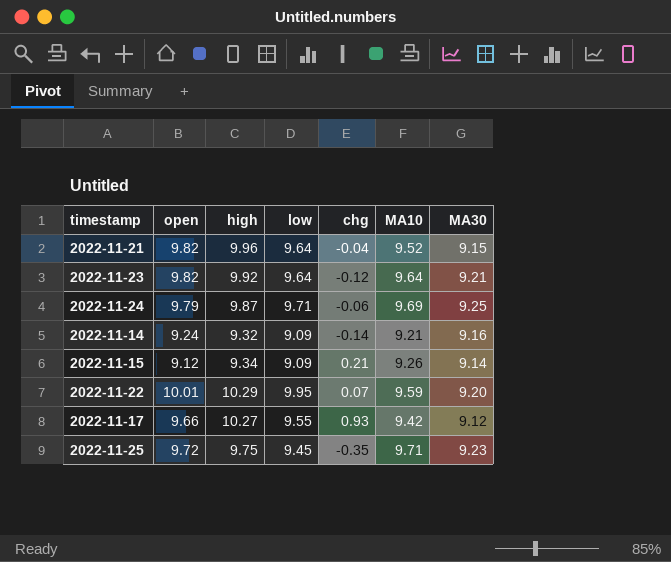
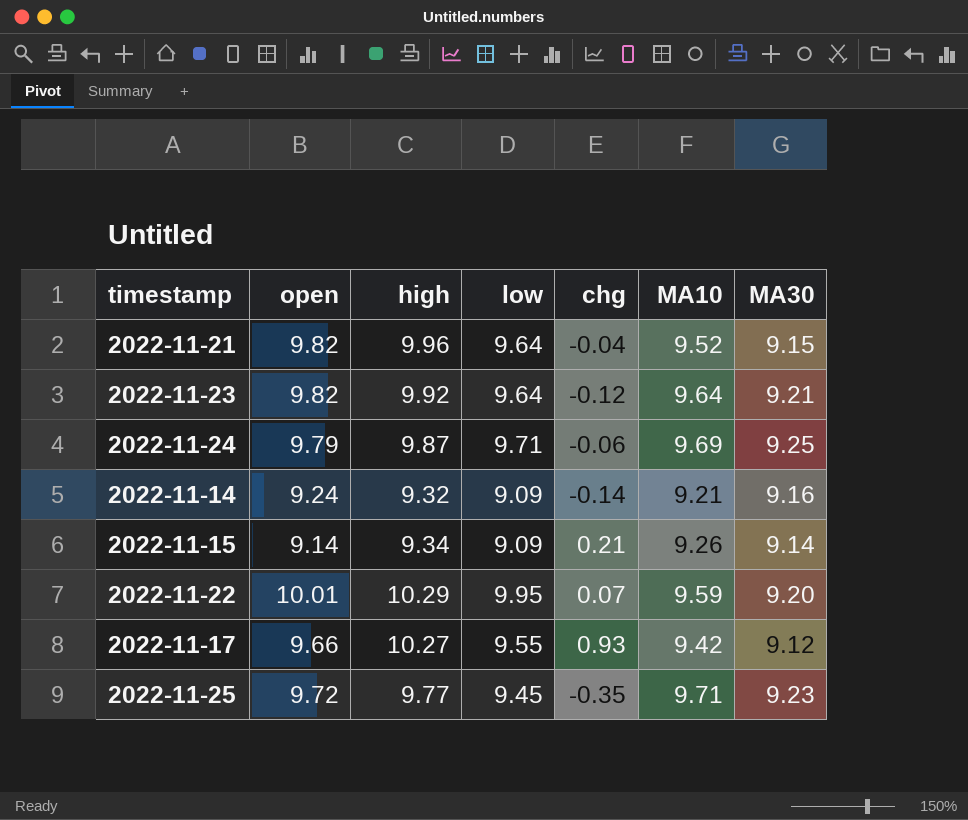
2022-11-15 | open: 9.12 -> 9.14
2022-11-25 | high: 9.75 -> 9.77

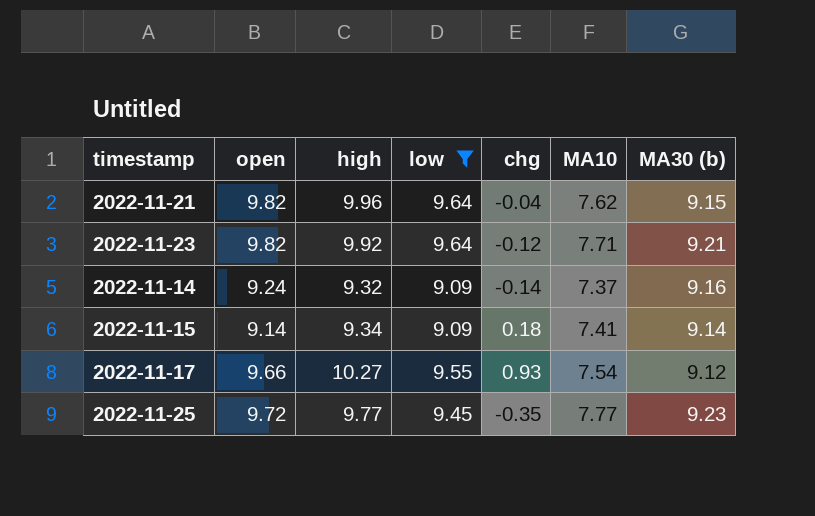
filter: none -> low <= 9.64
column name: MA30 -> MA30 (b)
2022-11-21 | MA10: 9.52 -> 7.62
2022-11-23 | MA10: 9.64 -> 7.71
2022-11-14 | MA10: 9.21 -> 7.37
2022-11-15 | chg: 0.21 -> 0.18
2022-11-15 | MA10: 9.26 -> 7.41
2022-11-17 | MA10: 9.42 -> 7.54
2022-11-25 | MA10: 9.71 -> 7.77

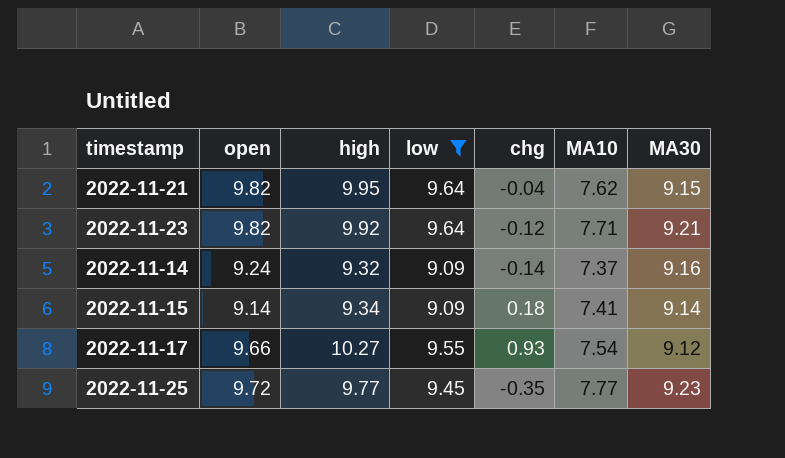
column name: MA30 (b) -> MA30
2022-11-21 | high: 9.96 -> 9.95

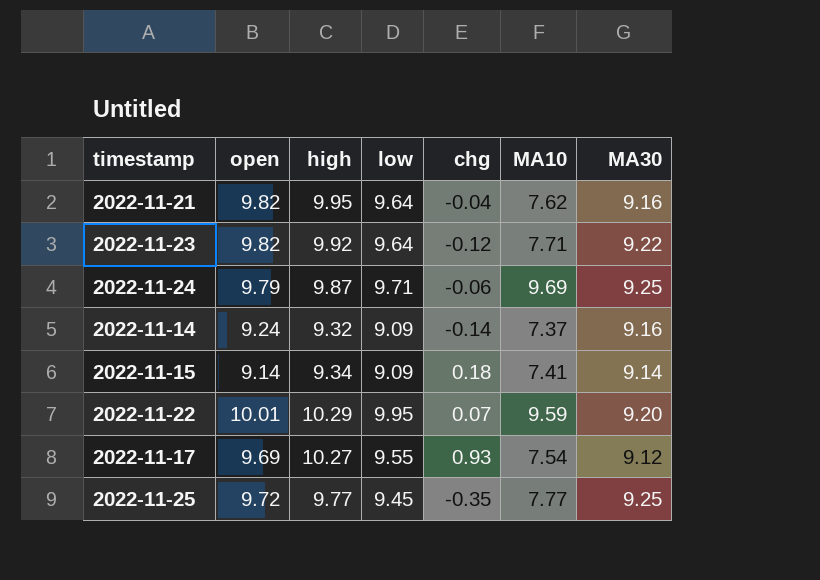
filter: low <= 9.64 -> none
2022-11-21 | MA30: 9.15 -> 9.16
2022-11-23 | MA30: 9.21 -> 9.22
2022-11-17 | open: 9.66 -> 9.69
2022-11-25 | MA30: 9.23 -> 9.25

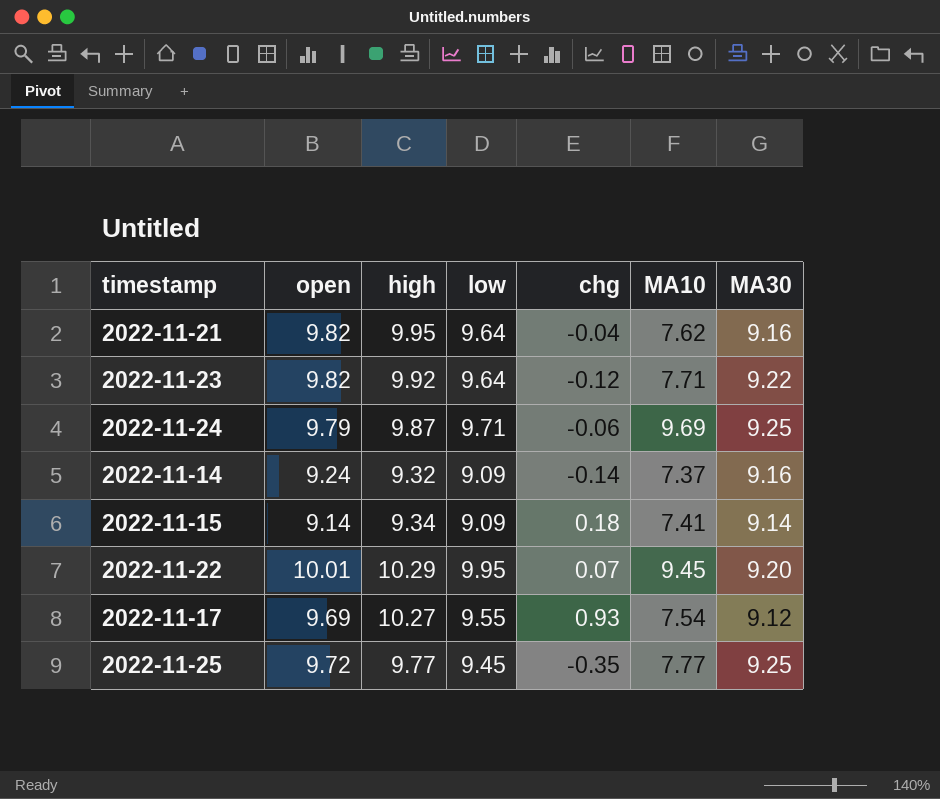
2022-11-22 | MA10: 9.59 -> 9.45

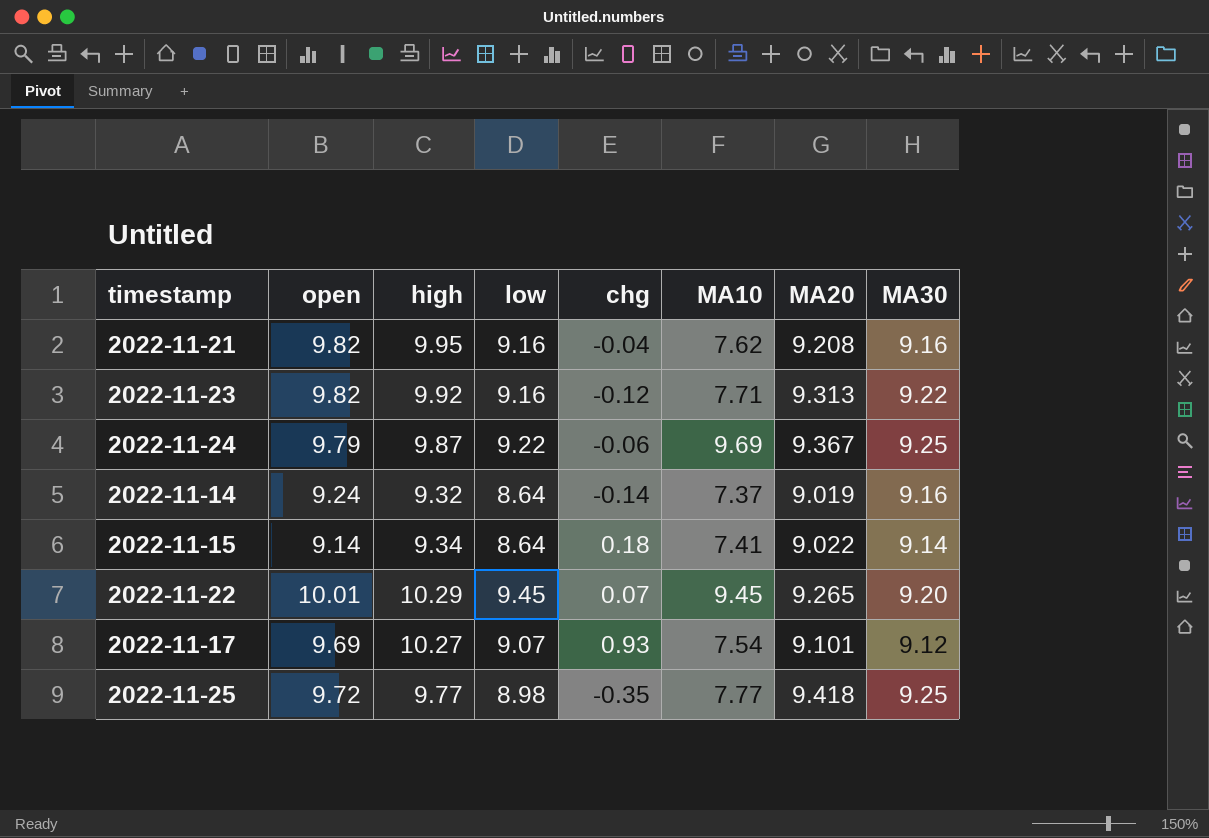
column MA20 | position: none -> 7
2022-11-21 | low: 9.64 -> 9.16
2022-11-23 | low: 9.64 -> 9.16
2022-11-24 | low: 9.71 -> 9.22
2022-11-14 | low: 9.09 -> 8.64
2022-11-15 | low: 9.09 -> 8.64
2022-11-22 | low: 9.95 -> 9.45
2022-11-17 | low: 9.55 -> 9.07
2022-11-25 | low: 9.45 -> 8.98

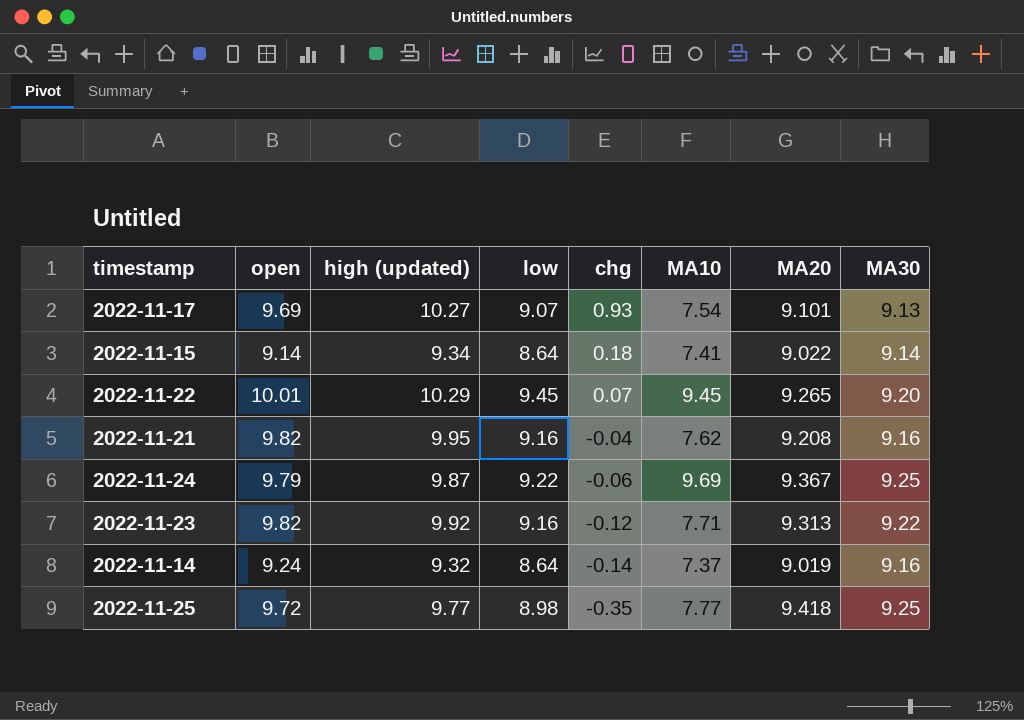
row order: none -> chg descending
column name: high -> high (updated)
2022-11-17 | MA30: 9.12 -> 9.13

